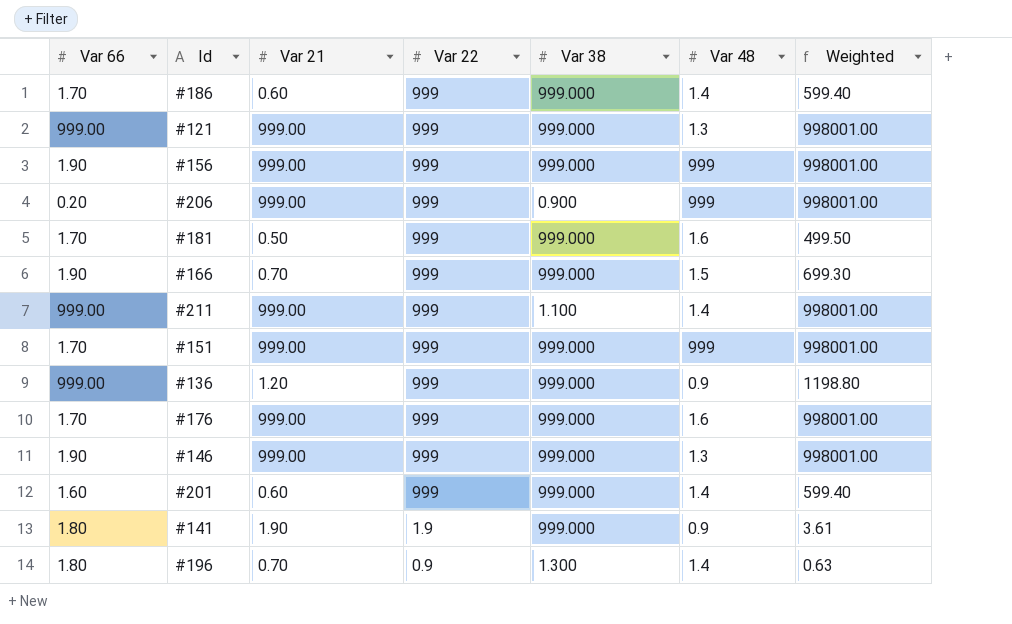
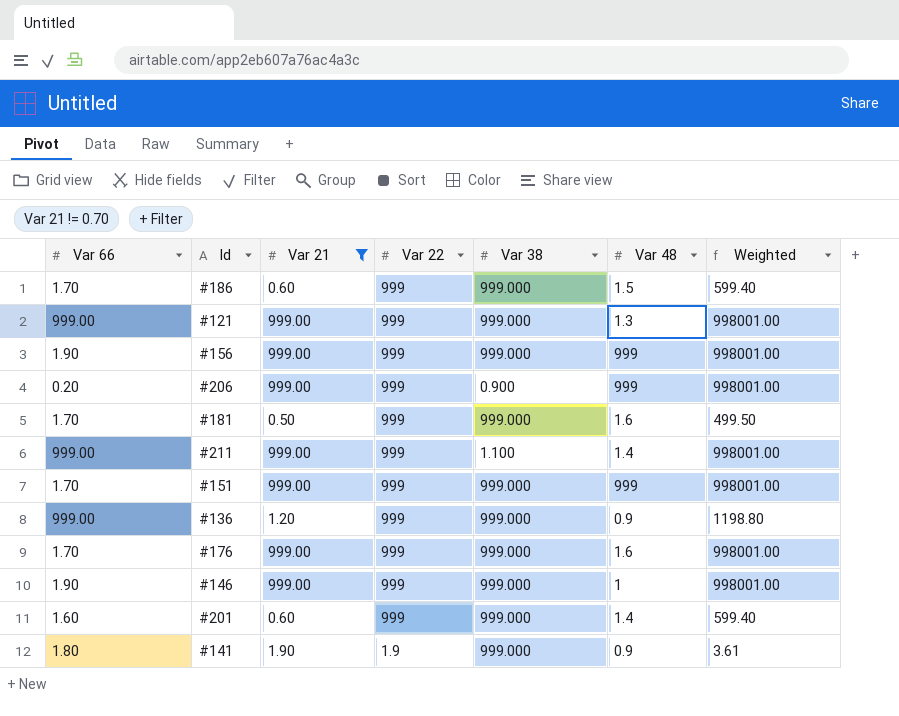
filter: none -> Var 21 != 0.70
#186 | Var 48: 1.4 -> 1.5
#146 | Var 48: 1.3 -> 1

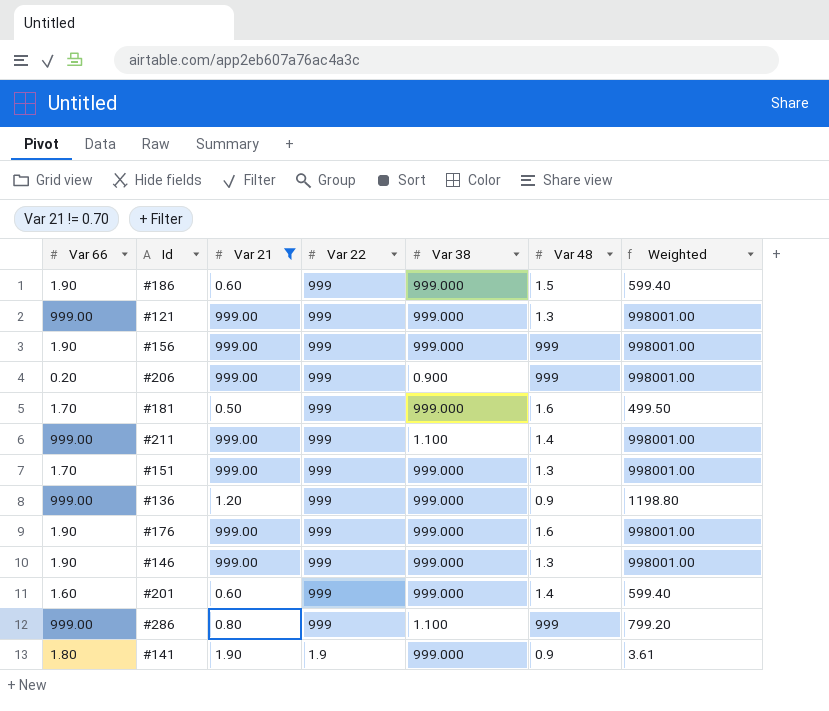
#186 | Var 66: 1.70 -> 1.90
#151 | Var 48: 999 -> 1.3
#176 | Var 66: 1.70 -> 1.90
#146 | Var 48: 1 -> 1.3
row #286: none -> 999.00 | 0.80 | 999 | 1.100 | 999 | 799.20

